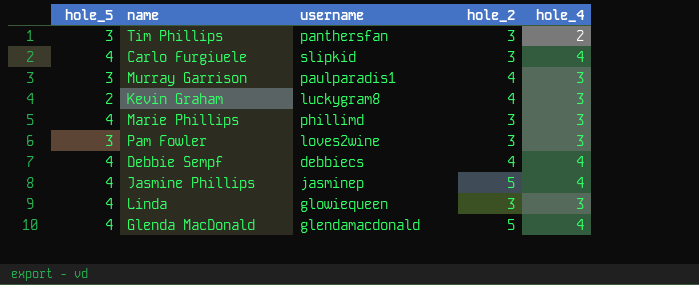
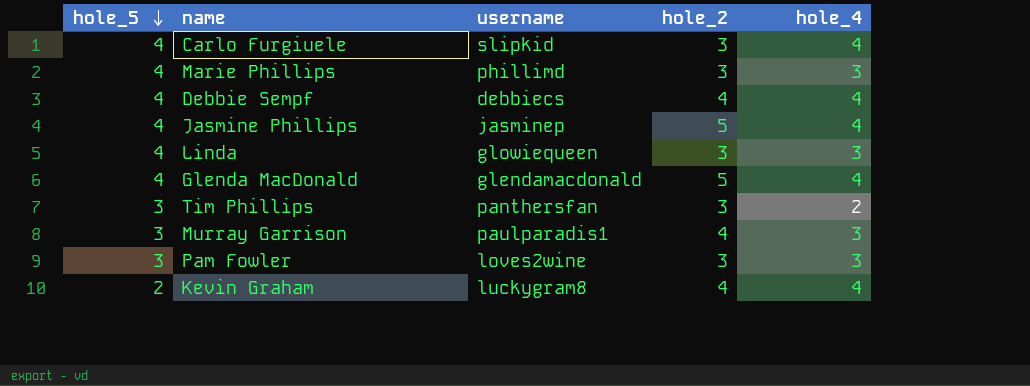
row order: none -> hole_5 descending
Kevin Graham | hole_4: 3 -> 4

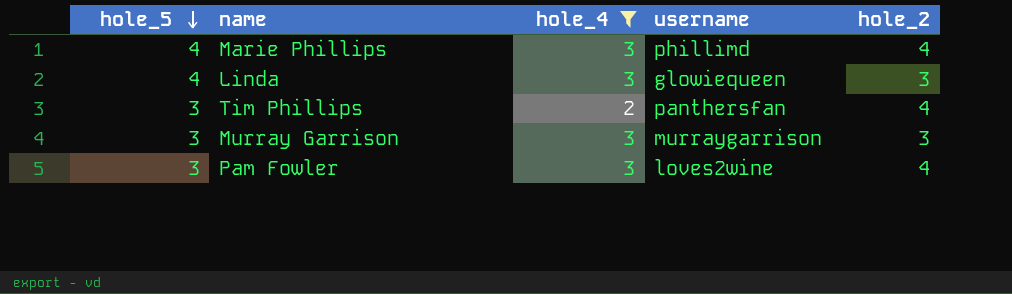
filter: none -> hole_4 != 4
column hole_4 | position: 5 -> 3
Marie Phillips | hole_2: 3 -> 4
Tim Phillips | hole_2: 3 -> 4
Murray Garrison | username: paulparadis1 -> murraygarrison
Murray Garrison | hole_2: 4 -> 3
Pam Fowler | hole_2: 3 -> 4

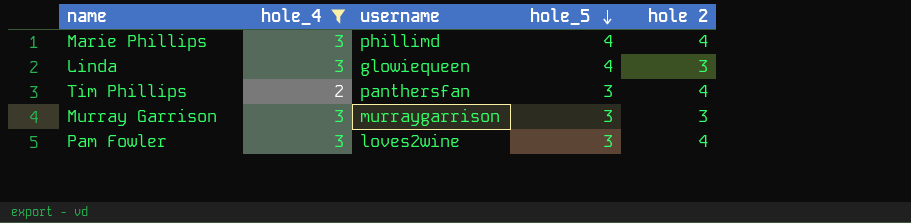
column hole_5 | position: 1 -> 4
column name: hole_2 -> hole 2

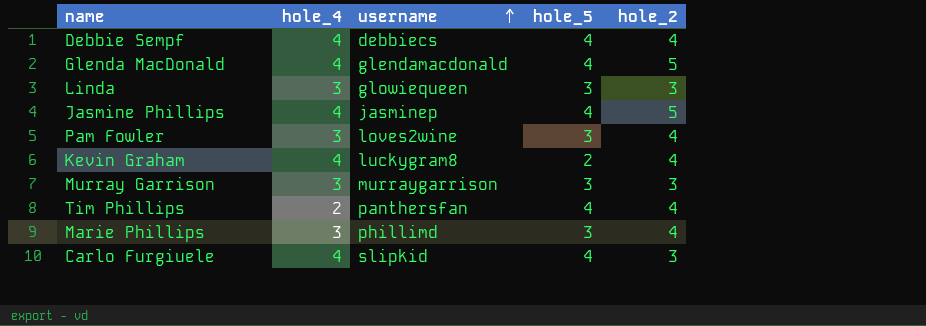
filter: hole_4 != 4 -> none
row order: hole_5 descending -> username ascending
column name: hole 2 -> hole_2
Linda | hole_5: 4 -> 3
Tim Phillips | hole_5: 3 -> 4
Marie Phillips | hole_5: 4 -> 3

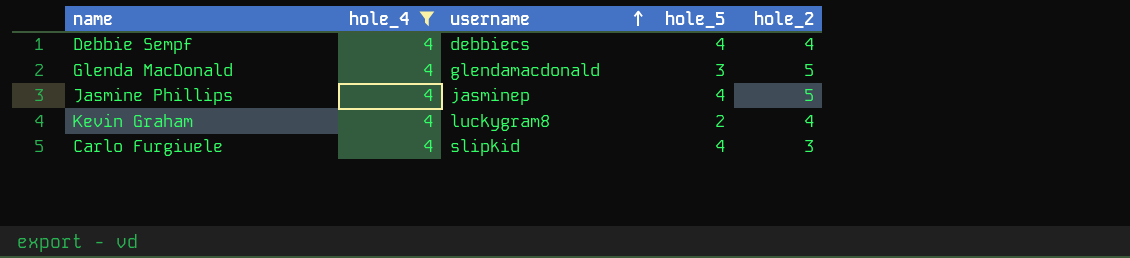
filter: none -> hole_4 = 4
Glenda MacDonald | hole_5: 4 -> 3

